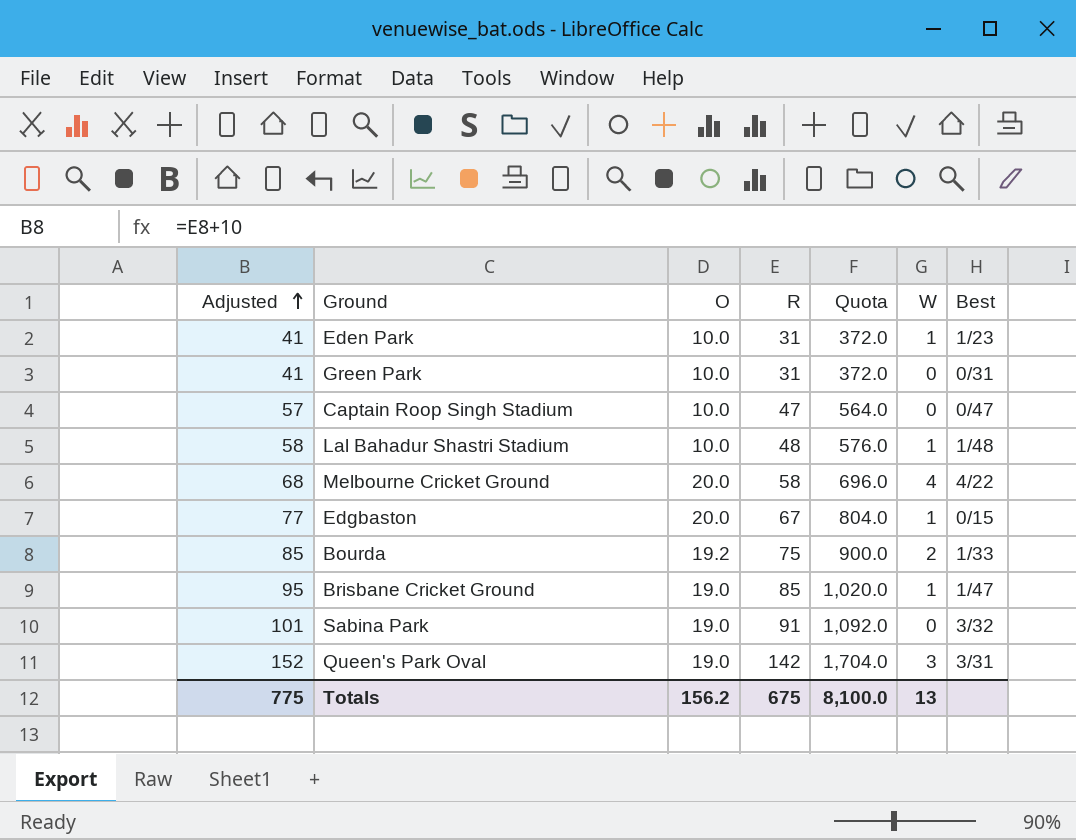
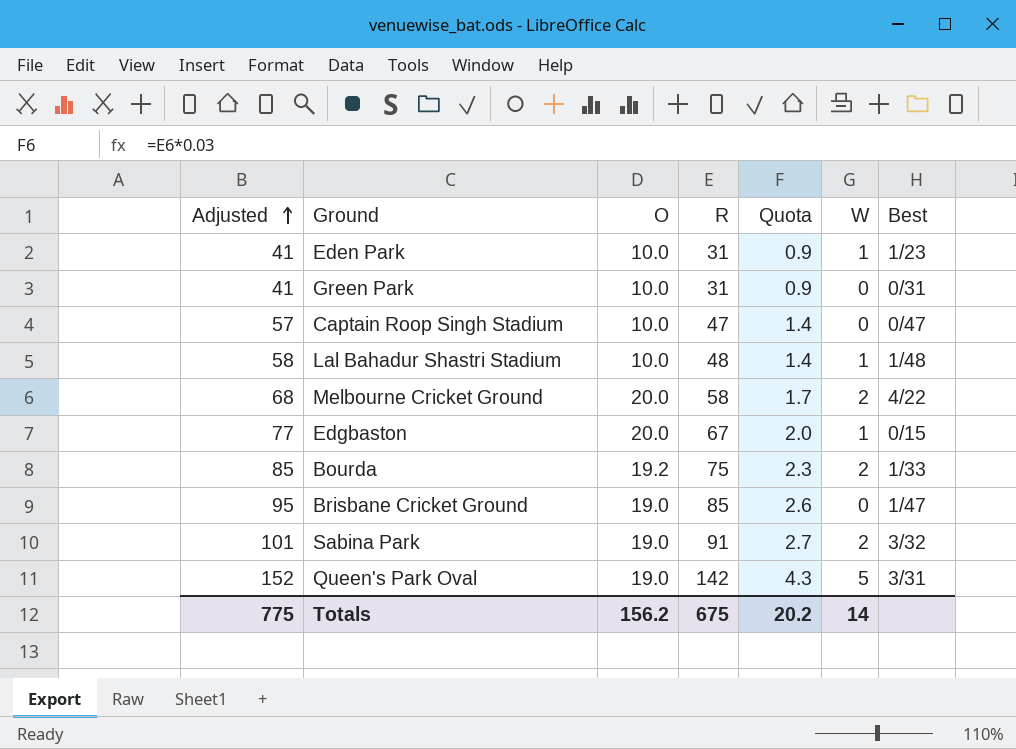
column Quota | formula: [R] * 12 -> [R] * 0.03
Melbourne Cricket Ground | W: 4 -> 2
Brisbane Cricket Ground | W: 1 -> 0
Sabina Park | W: 0 -> 2
Queen's Park Oval | W: 3 -> 5
Totals | Quota: 8,100.0 -> 20.2
Totals | W: 13 -> 14

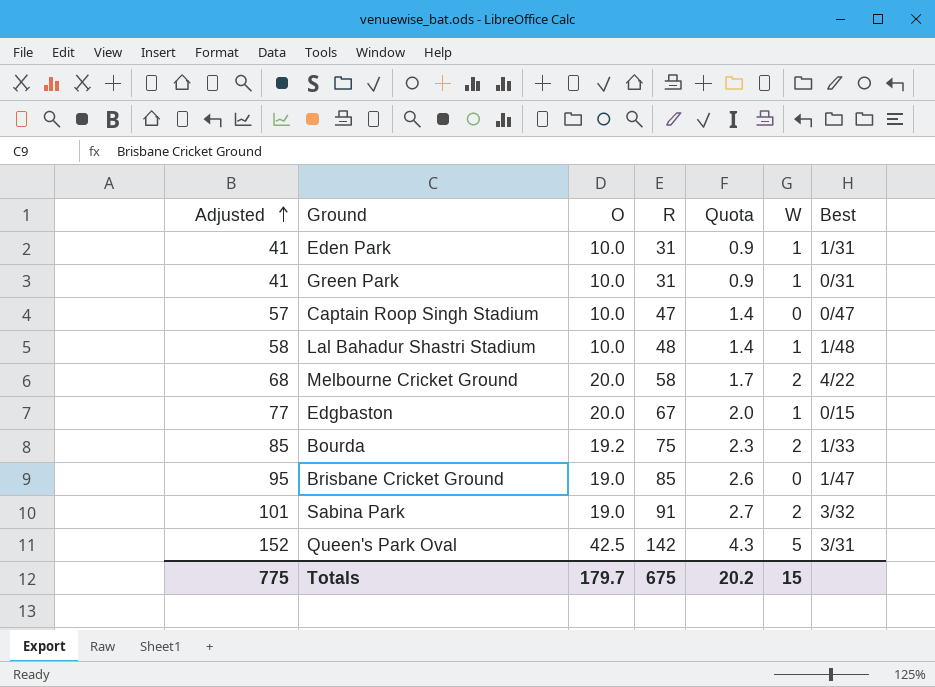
Eden Park | Best: 1/23 -> 1/31
Green Park | W: 0 -> 1
Queen's Park Oval | O: 19.0 -> 42.5
Totals | O: 156.2 -> 179.7
Totals | W: 14 -> 15

